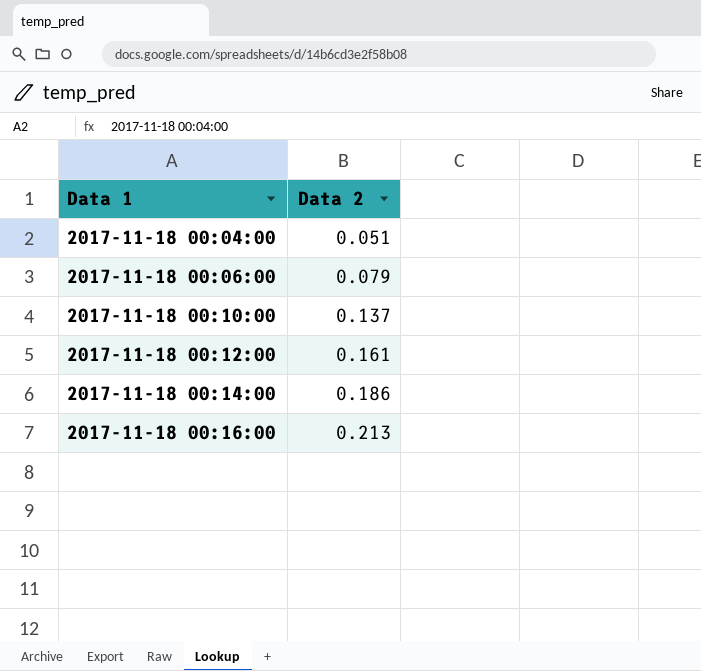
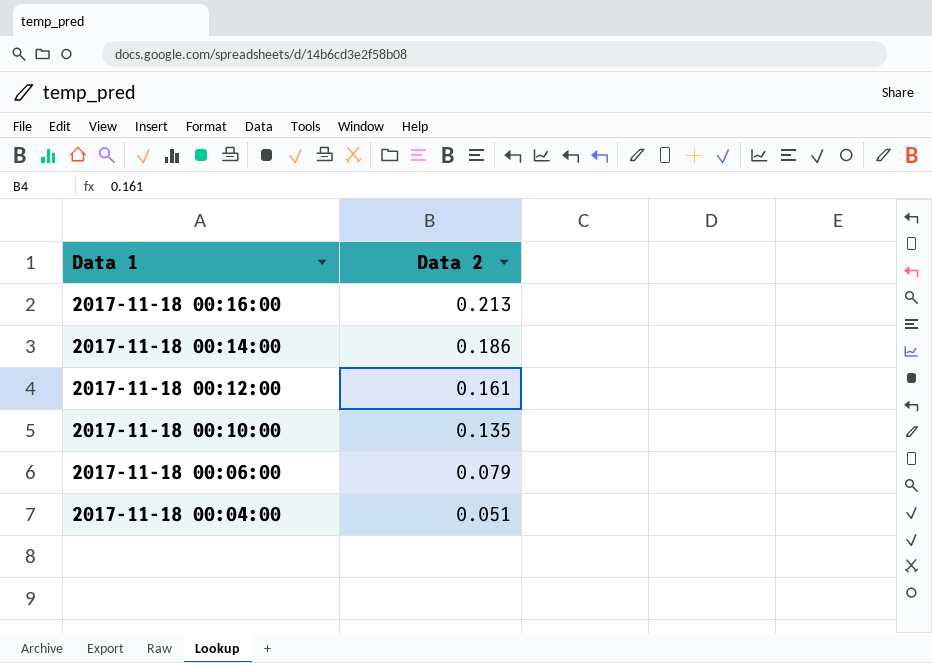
row order: Data 1 ascending -> Data 1 descending
2017-11-18 00:10:00 | Data 2: 0.137 -> 0.135

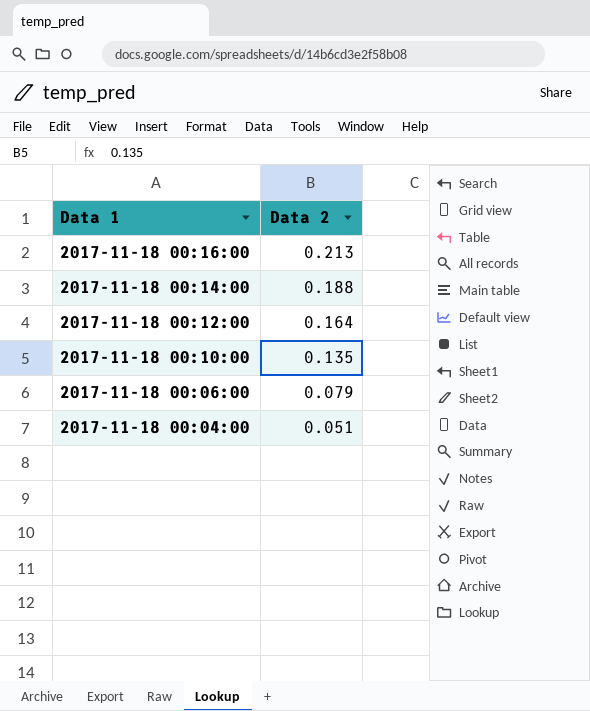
2017-11-18 00:14:00 | Data 2: 0.186 -> 0.188
2017-11-18 00:12:00 | Data 2: 0.161 -> 0.164

